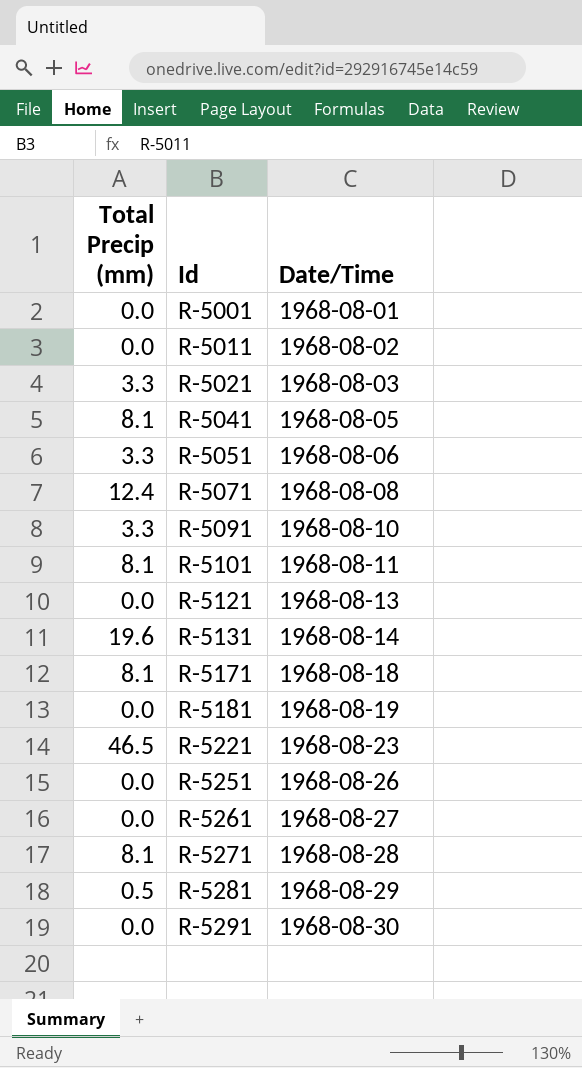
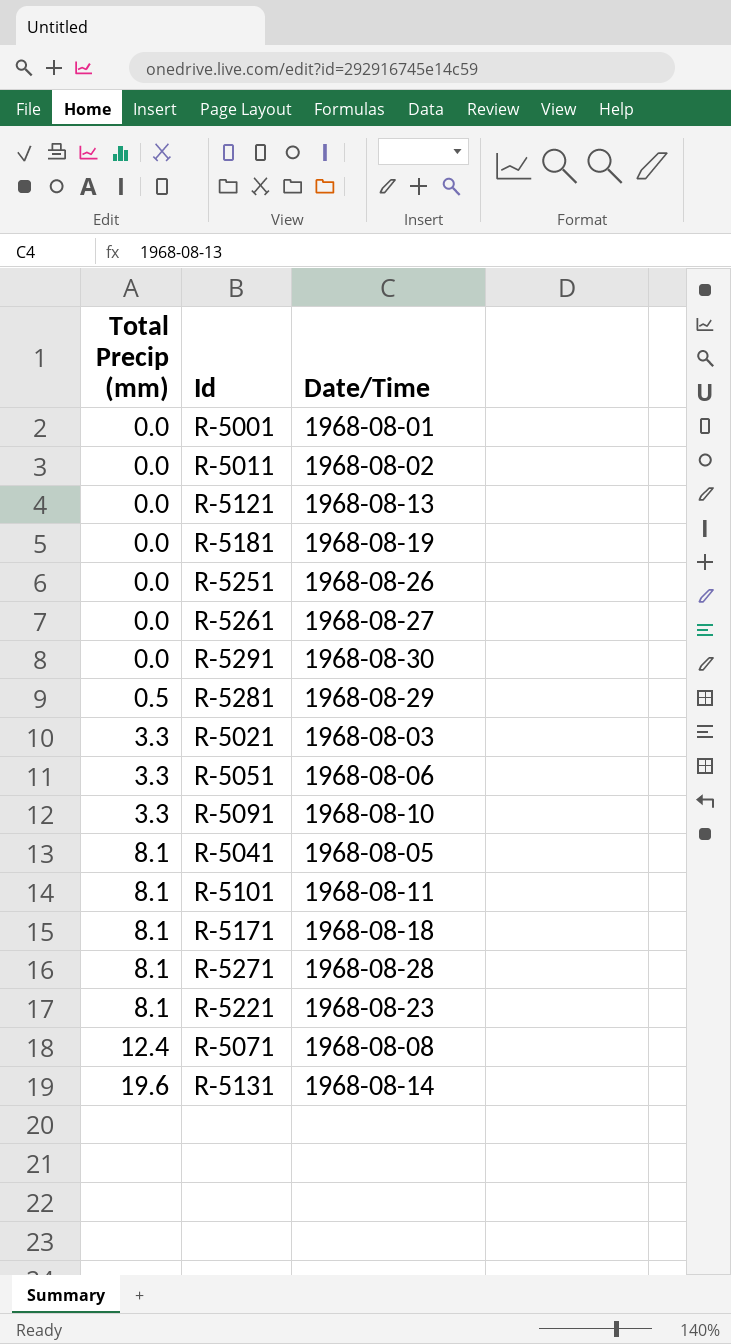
row order: Id ascending -> Total Precip (mm) ascending
R-5221 | Total Precip (mm): 46.5 -> 8.1

